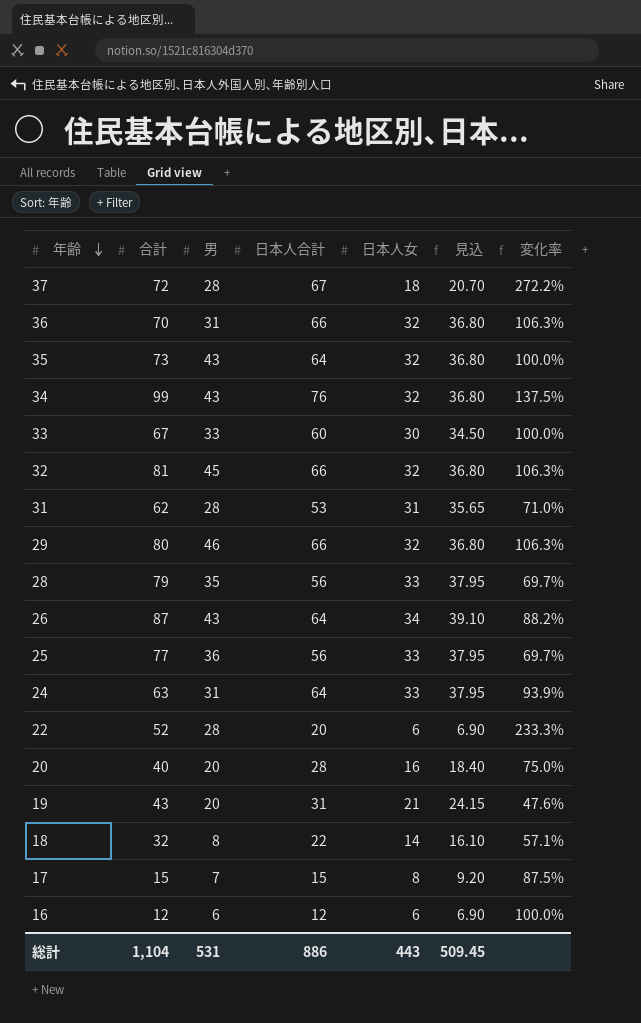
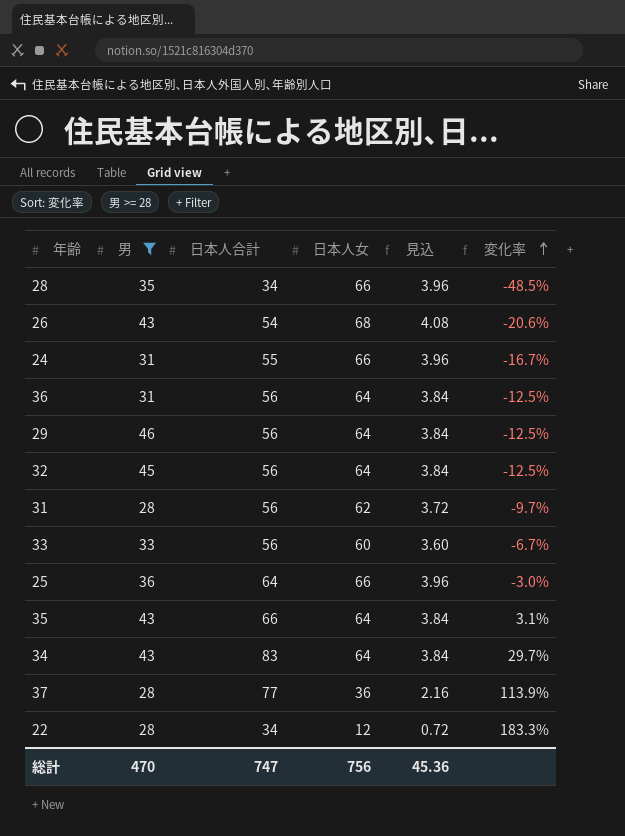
filter: none -> 男 >= 28
row order: 年齢 descending -> 変化率 ascending
column 合計 | position: 2 -> none
column 見込 | formula: [日本人女] * 1.15 -> [日本人女] * 0.06
28 | 日本人合計: 56 -> 34
28 | 日本人女: 33 -> 66
28 | 変化率: 69.7% -> -48.5%
26 | 日本人合計: 64 -> 54
26 | 日本人女: 34 -> 68
26 | 変化率: 88.2% -> -20.6%
24 | 日本人合計: 64 -> 55
24 | 日本人女: 33 -> 66
24 | 変化率: 93.9% -> -16.7%
36 | 日本人合計: 66 -> 56
36 | 日本人女: 32 -> 64
36 | 変化率: 106.3% -> -12.5%
29 | 日本人合計: 66 -> 56
29 | 日本人女: 32 -> 64
29 | 変化率: 106.3% -> -12.5%
32 | 日本人合計: 66 -> 56
32 | 日本人女: 32 -> 64
32 | 変化率: 106.3% -> -12.5%
31 | 日本人合計: 53 -> 56
31 | 日本人女: 31 -> 62
31 | 変化率: 71.0% -> -9.7%
33 | 日本人合計: 60 -> 56
33 | 日本人女: 30 -> 60
33 | 変化率: 100.0% -> -6.7%
25 | 日本人合計: 56 -> 64
25 | 日本人女: 33 -> 66
25 | 変化率: 69.7% -> -3.0%
35 | 日本人合計: 64 -> 66
35 | 日本人女: 32 -> 64
35 | 変化率: 100.0% -> 3.1%
34 | 日本人合計: 76 -> 83
34 | 日本人女: 32 -> 64
34 | 変化率: 137.5% -> 29.7%
37 | 日本人合計: 67 -> 77
37 | 日本人女: 18 -> 36
37 | 変化率: 272.2% -> 113.9%
22 | 日本人合計: 20 -> 34
22 | 日本人女: 6 -> 12
22 | 変化率: 233.3% -> 183.3%
総計 | 男: 531 -> 470
総計 | 日本人合計: 886 -> 747
総計 | 日本人女: 443 -> 756
総計 | 見込: 509.45 -> 45.36

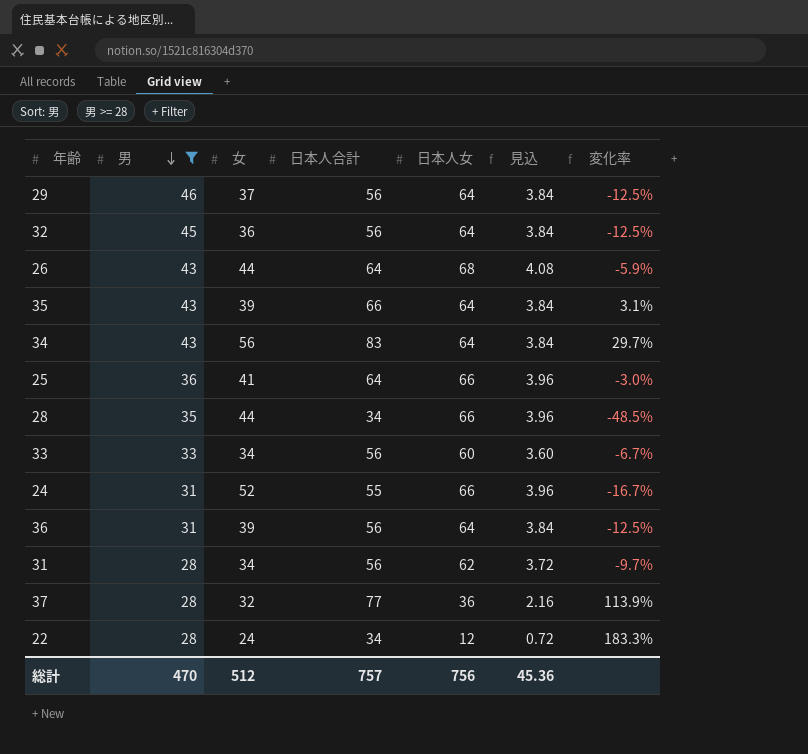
row order: 変化率 ascending -> 男 descending
column 女 | position: none -> 3
26 | 日本人合計: 54 -> 64
26 | 変化率: -20.6% -> -5.9%
総計 | 日本人合計: 747 -> 757

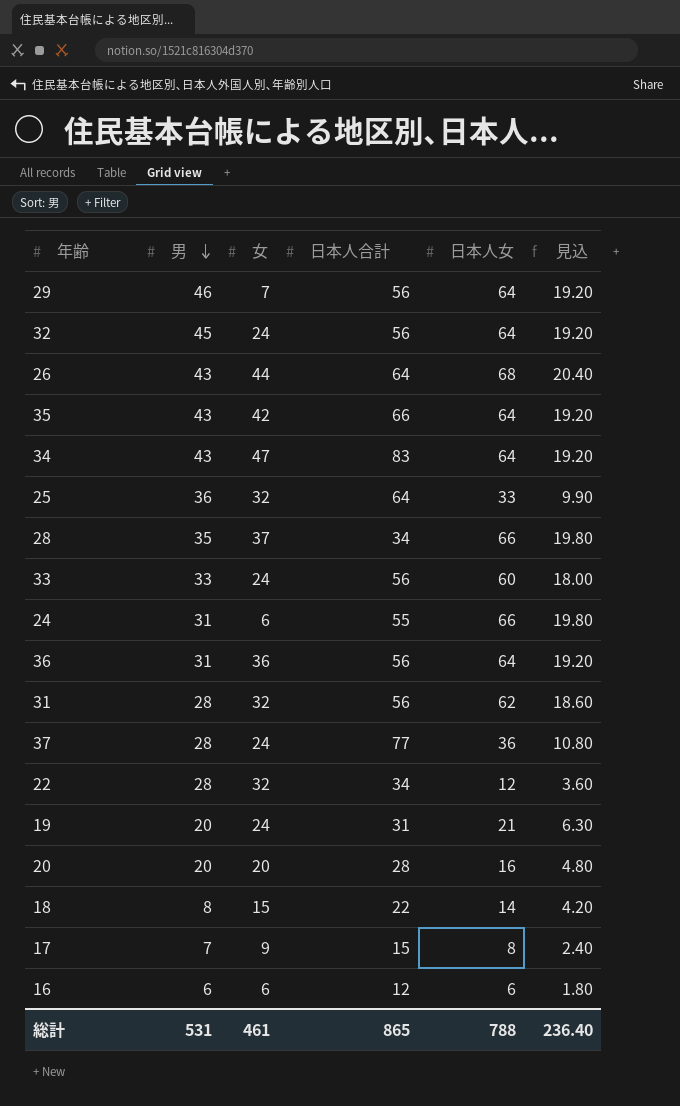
filter: 男 >= 28 -> none
column 変化率 | formula: ([日本人合計] - [日本人女]) / [日本人女] -> none
column 見込 | formula: [日本人女] * 0.06 -> [日本人女] * 0.3
29 | 女: 37 -> 7
32 | 女: 36 -> 24
35 | 女: 39 -> 42
34 | 女: 56 -> 47
25 | 女: 41 -> 32
25 | 日本人女: 66 -> 33
28 | 女: 44 -> 37
33 | 女: 34 -> 24
24 | 女: 52 -> 6
36 | 女: 39 -> 36
31 | 女: 34 -> 32
37 | 女: 32 -> 24
22 | 女: 24 -> 32
総計 | 男: 470 -> 531
総計 | 女: 512 -> 461
総計 | 日本人合計: 757 -> 865
総計 | 日本人女: 756 -> 788
総計 | 見込: 45.36 -> 236.40

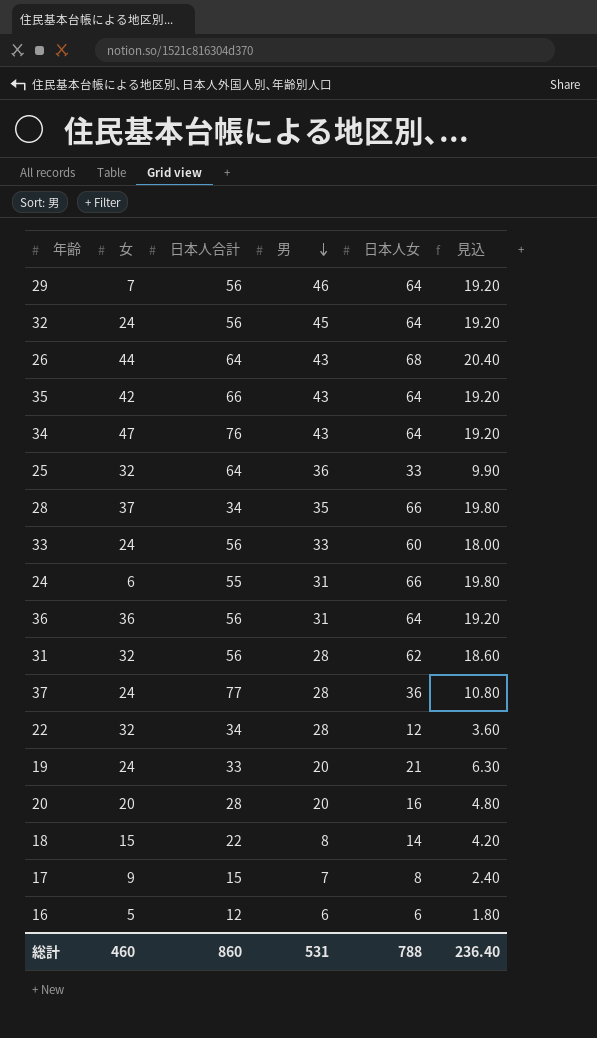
column 男 | position: 2 -> 4
34 | 日本人合計: 83 -> 76
19 | 日本人合計: 31 -> 33
16 | 女: 6 -> 5
総計 | 女: 461 -> 460
総計 | 日本人合計: 865 -> 860

